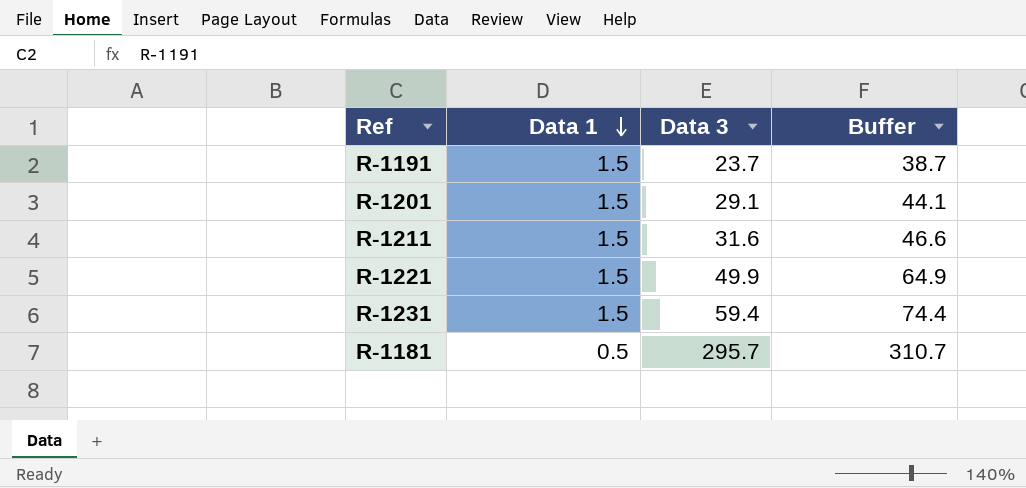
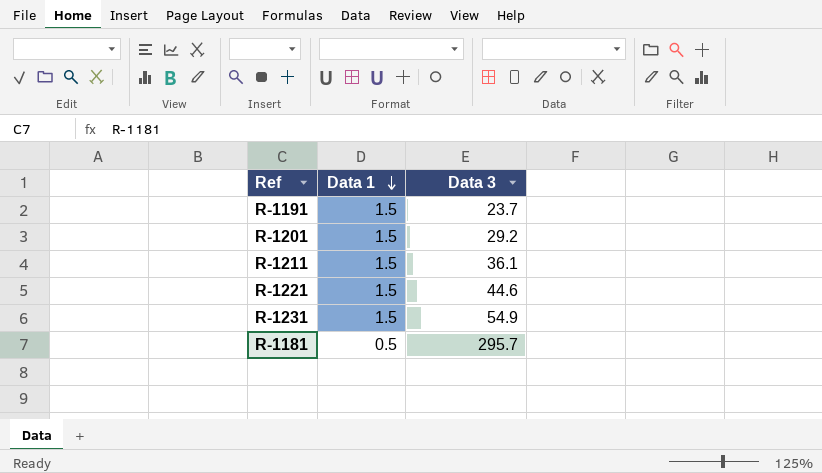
column Buffer | formula: [Data 3] + 15 -> none
R-1201 | Data 3: 29.1 -> 29.2
R-1211 | Data 3: 31.6 -> 36.1
R-1221 | Data 3: 49.9 -> 44.6
R-1231 | Data 3: 59.4 -> 54.9

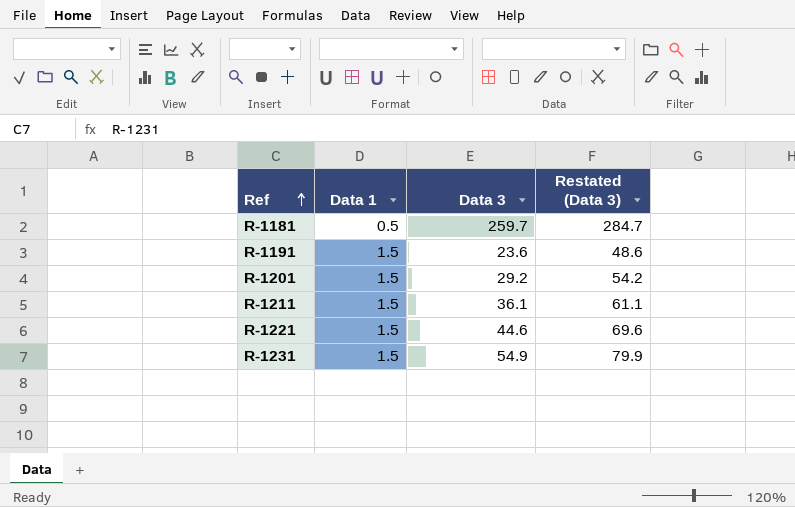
row order: Data 1 descending -> Ref ascending
column Restated (Data 3) | formula: none -> [Data 3] + 25
R-1181 | Data 3: 295.7 -> 259.7
R-1191 | Data 3: 23.7 -> 23.6

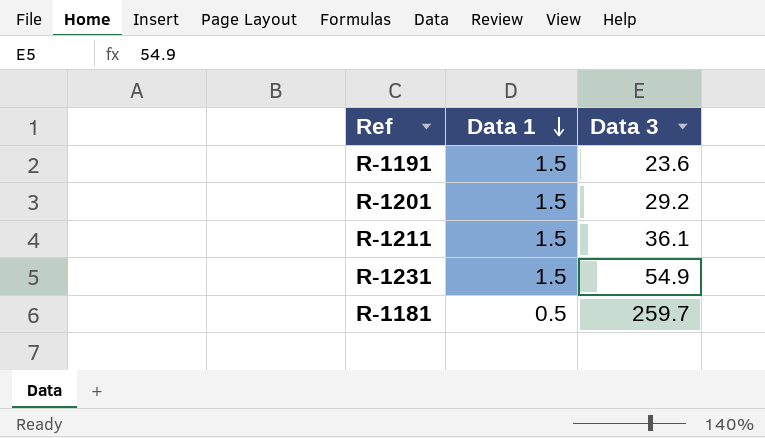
row order: Ref ascending -> Data 1 descending
column Restated (Data 3) | formula: [Data 3] + 25 -> none
row R-1221: 1.5 | 44.6 | 69.6 -> none

